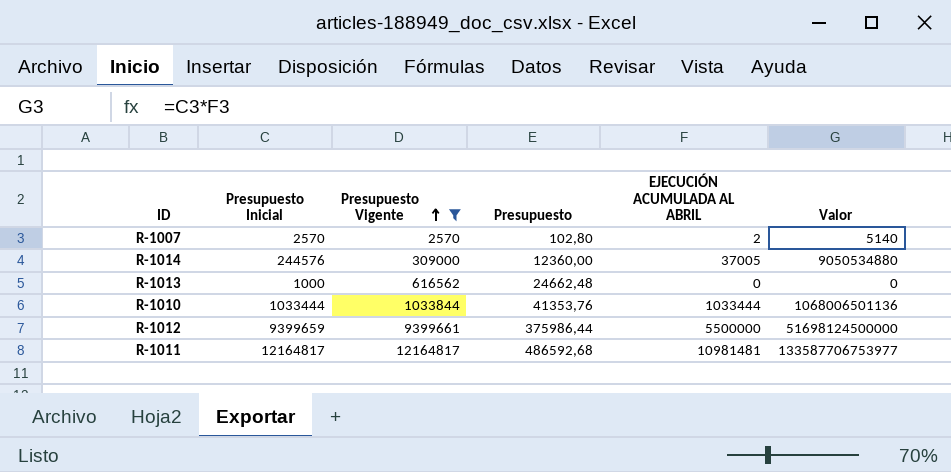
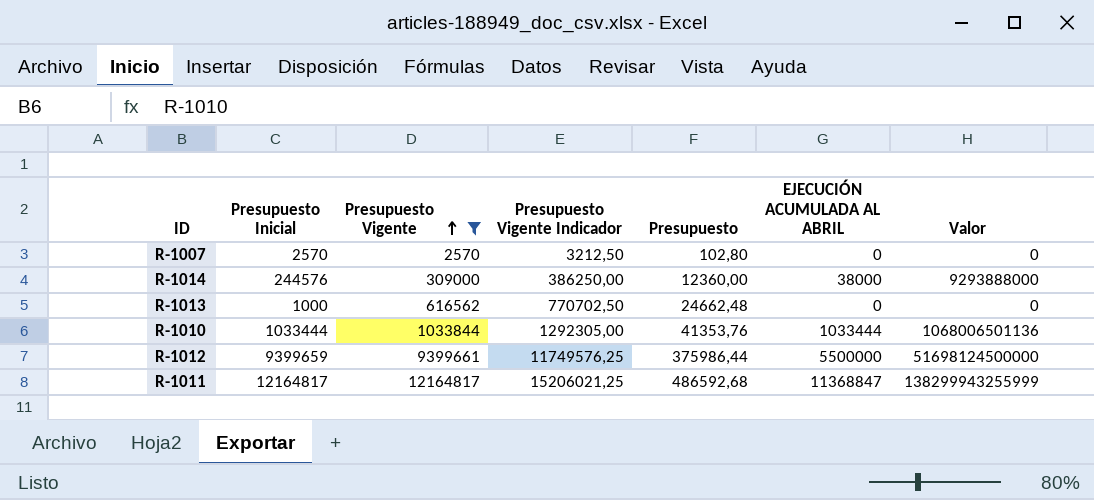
column Presupuesto Vigente Indicador | formula: none -> [Presupuesto Vigente] * 1,25
R-1007 | EJECUCIÓN ACUMULADA AL ABRIL: 2 -> 0
R-1007 | Valor: 5140 -> 0
R-1014 | EJECUCIÓN ACUMULADA AL ABRIL: 37005 -> 38000
R-1014 | Valor: 9050534880 -> 9293888000
R-1011 | EJECUCIÓN ACUMULADA AL ABRIL: 10981481 -> 11368847
R-1011 | Valor: 133587706753977 -> 138299943255999

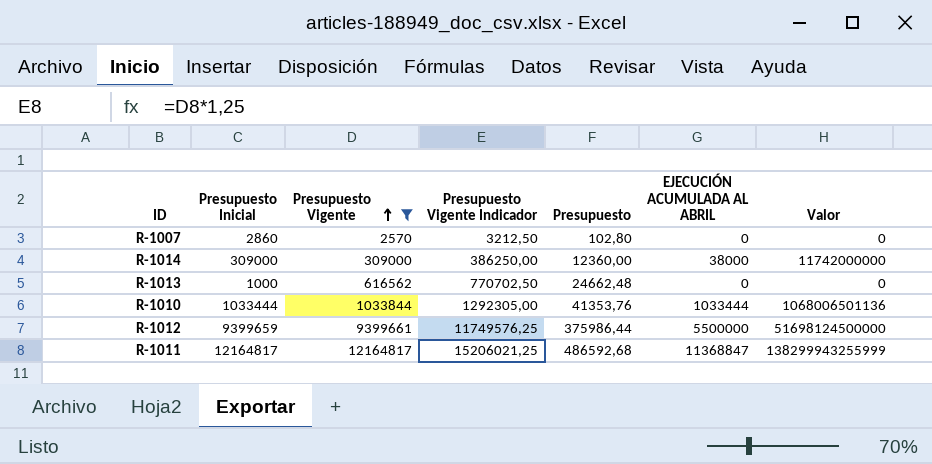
R-1007 | Presupuesto Inicial: 2570 -> 2860
R-1014 | Presupuesto Inicial: 244576 -> 309000
R-1014 | Valor: 9293888000 -> 11742000000

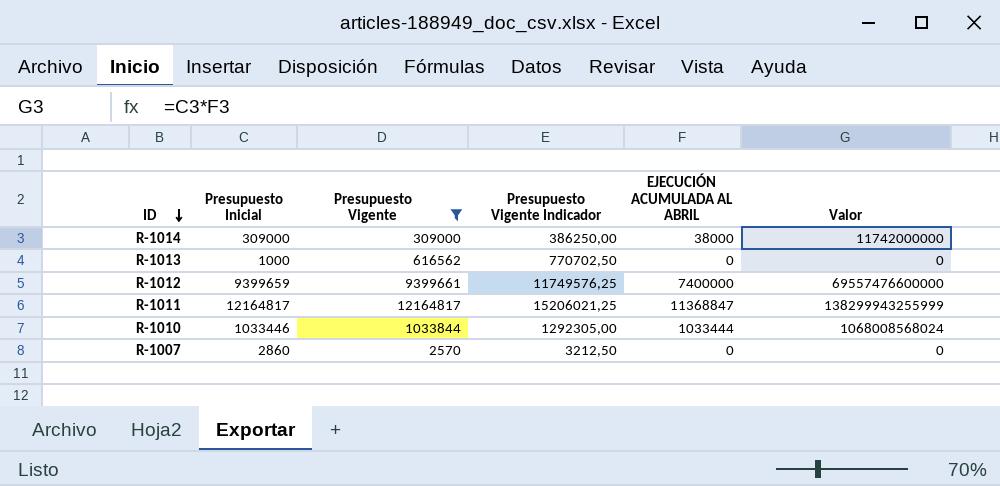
row order: Presupuesto Vigente ascending -> ID descending
column Presupuesto | formula: [Presupuesto Vigente] * 0,04 -> none
R-1012 | EJECUCIÓN ACUMULADA AL ABRIL: 5500000 -> 7400000
R-1012 | Valor: 51698124500000 -> 69557476600000
R-1010 | Presupuesto Inicial: 1033444 -> 1033446
R-1010 | Valor: 1068006501136 -> 1068008568024

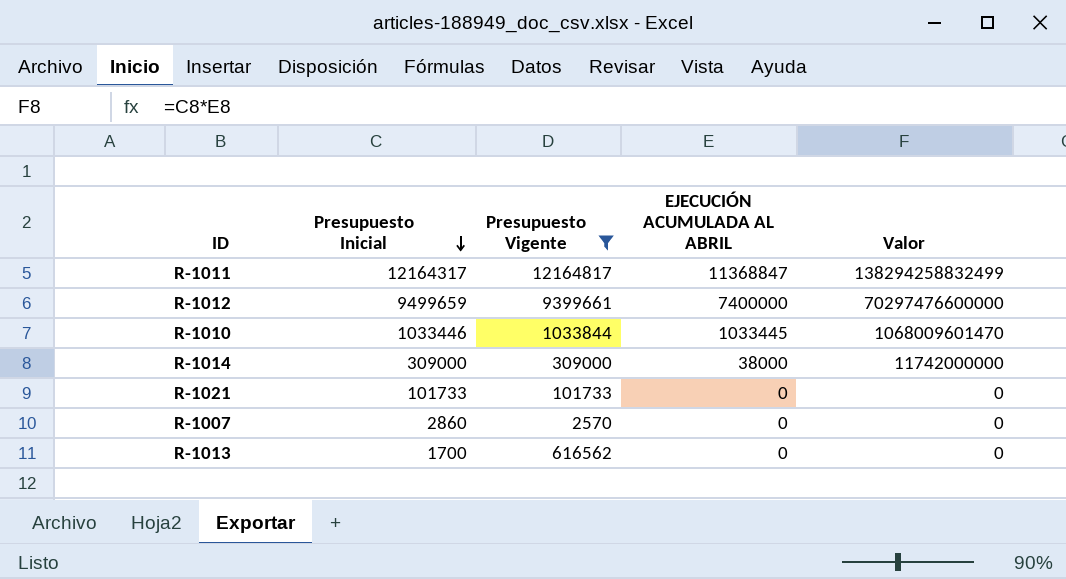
row order: ID descending -> Presupuesto Inicial descending
column Presupuesto Vigente Indicador | formula: [Presupuesto Vigente] * 1,25 -> none
R-1011 | Presupuesto Inicial: 12164817 -> 12164317
R-1011 | Valor: 138299943255999 -> 138294258832499
R-1012 | Presupuesto Inicial: 9399659 -> 9499659
R-1012 | Valor: 69557476600000 -> 70297476600000
R-1010 | EJECUCIÓN ACUMULADA AL ABRIL: 1033444 -> 1033445
R-1010 | Valor: 1068008568024 -> 1068009601470
row R-1021: none -> 101733 | 101733 | 0 | 0
R-1013 | Presupuesto Inicial: 1000 -> 1700

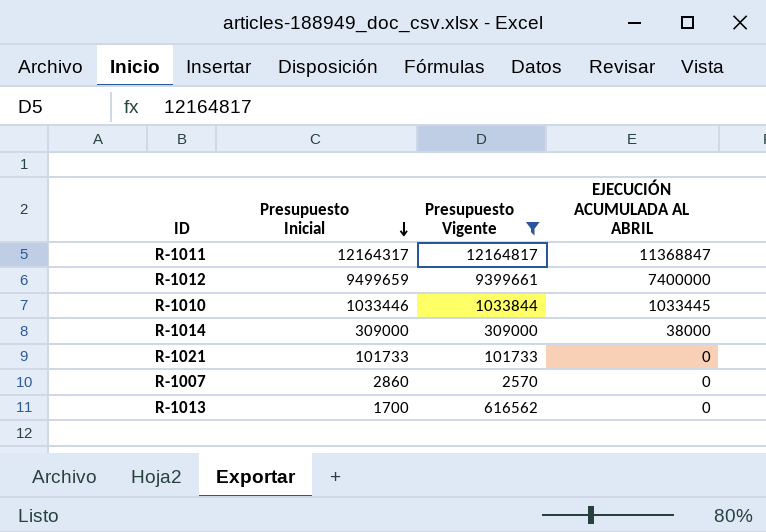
column Valor | formula: [Presupuesto Inicial] * [EJECUCIÓN ACUMULADA AL ABRIL] -> none

